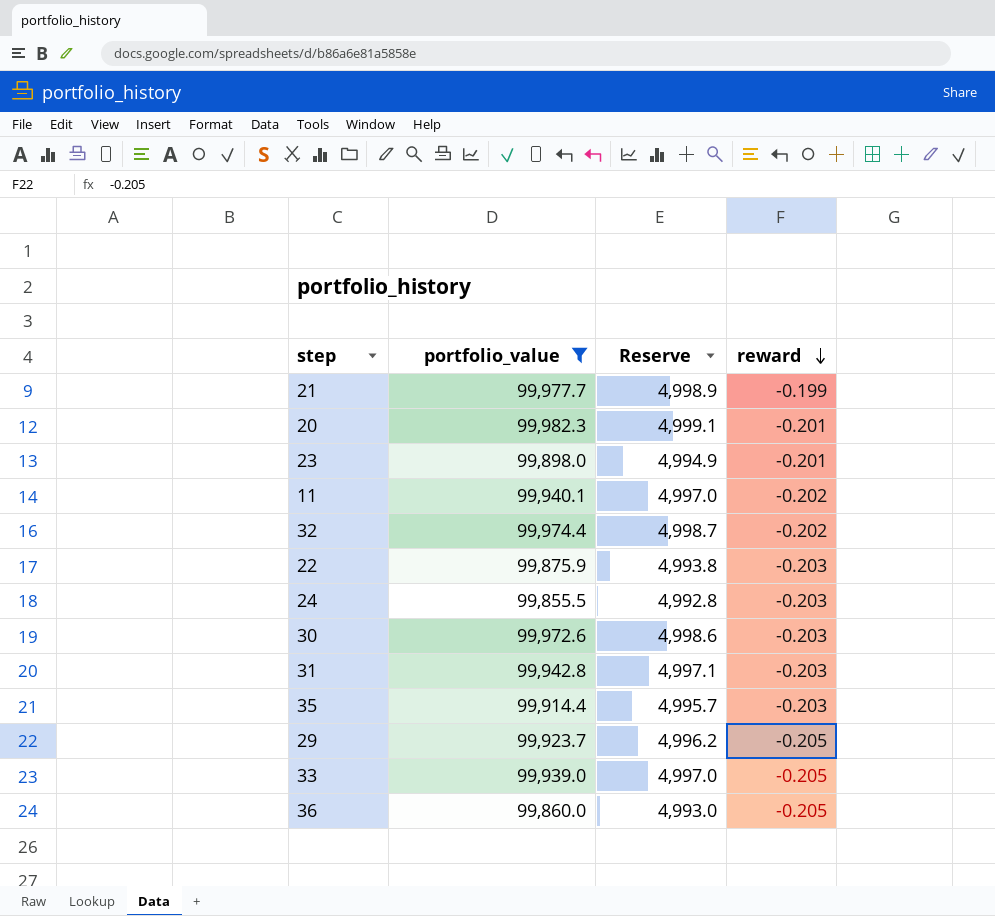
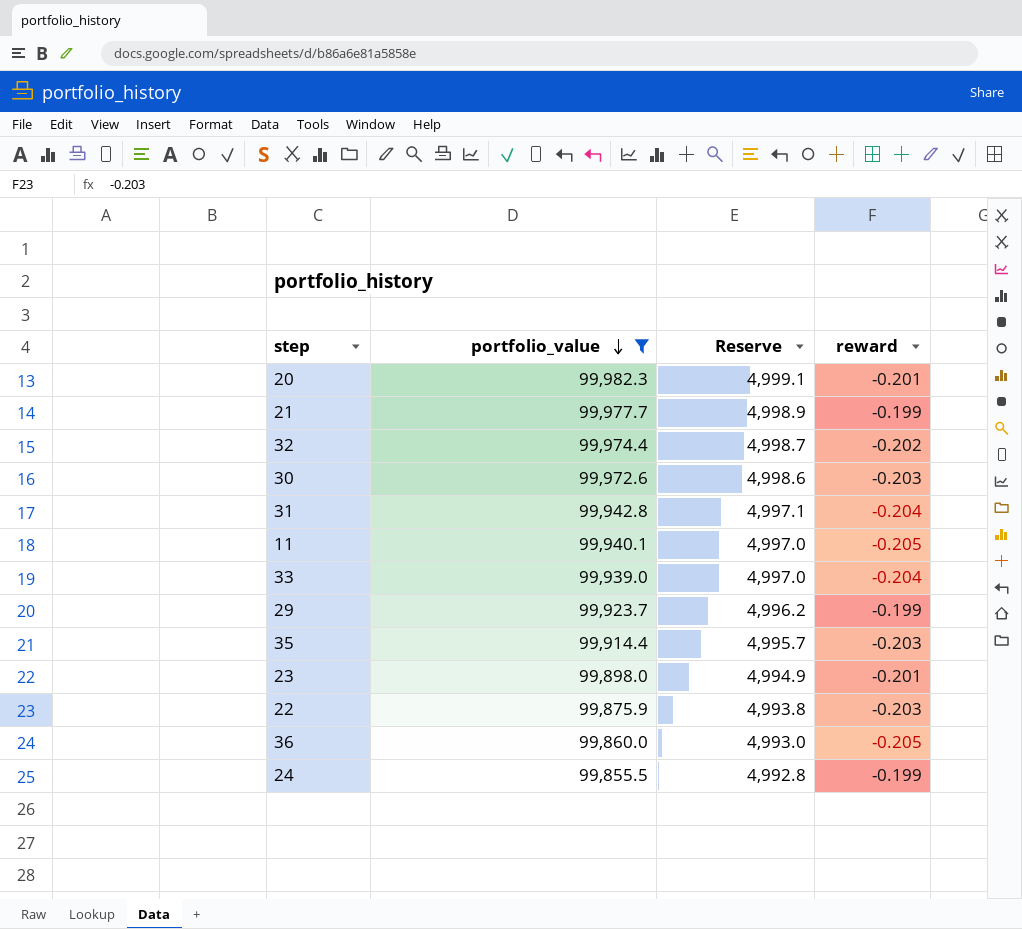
row order: reward descending -> portfolio_value descending
31 | reward: -0.203 -> -0.204
11 | reward: -0.202 -> -0.205
33 | reward: -0.205 -> -0.204
29 | reward: -0.205 -> -0.199
24 | reward: -0.203 -> -0.199

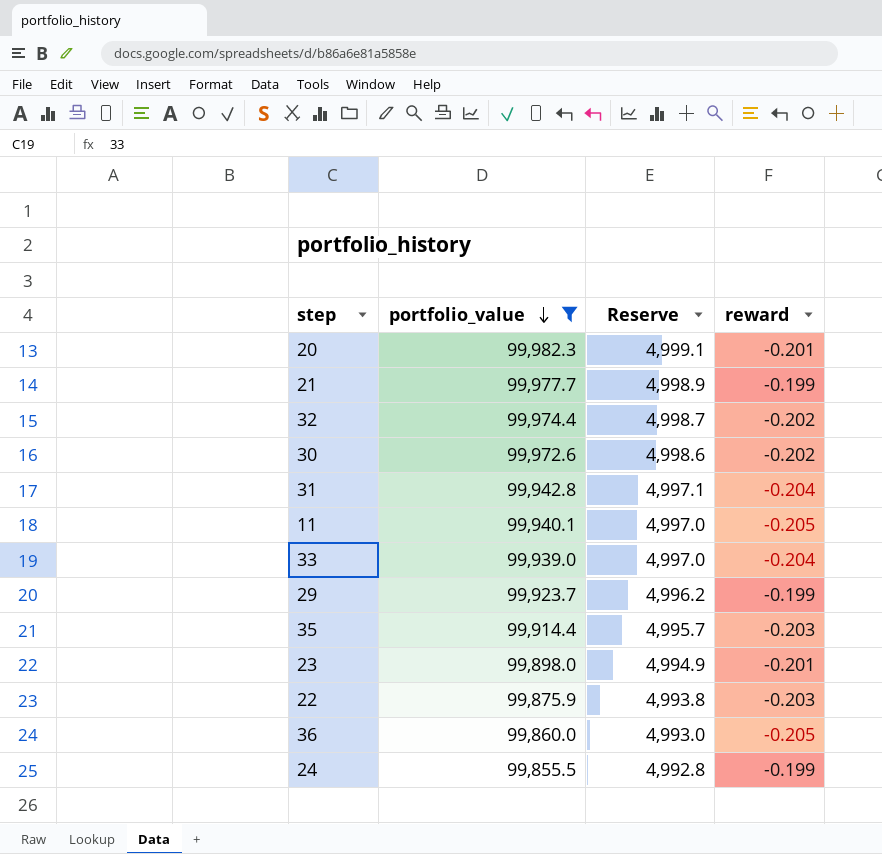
30 | reward: -0.203 -> -0.202

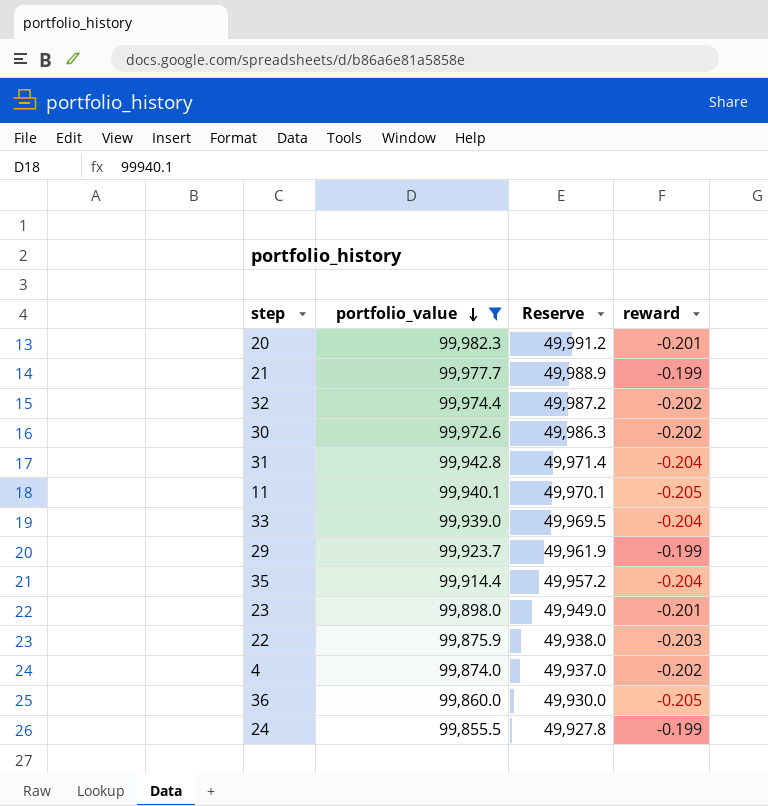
column Reserve | formula: [portfolio_value] * 0.05 -> [portfolio_value] * 0.5
35 | reward: -0.203 -> -0.204
row 4: none -> 99,874.0 | 49,937.0 | -0.202

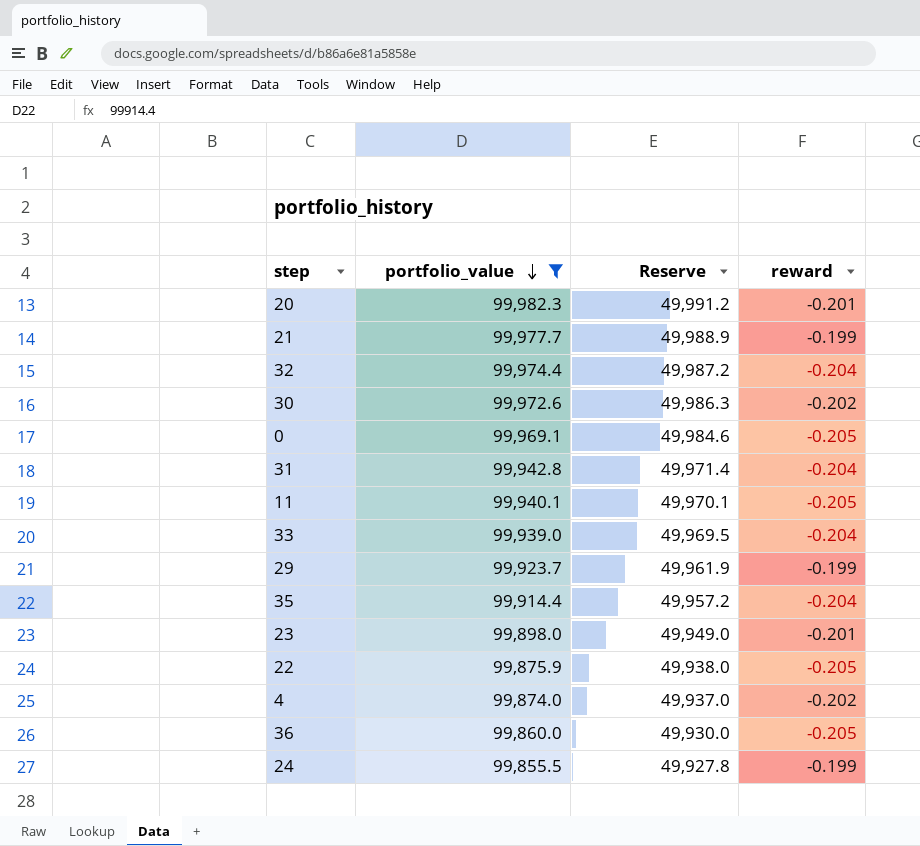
32 | reward: -0.202 -> -0.204
row 0: none -> 99,969.1 | 49,984.6 | -0.205
22 | reward: -0.203 -> -0.205

